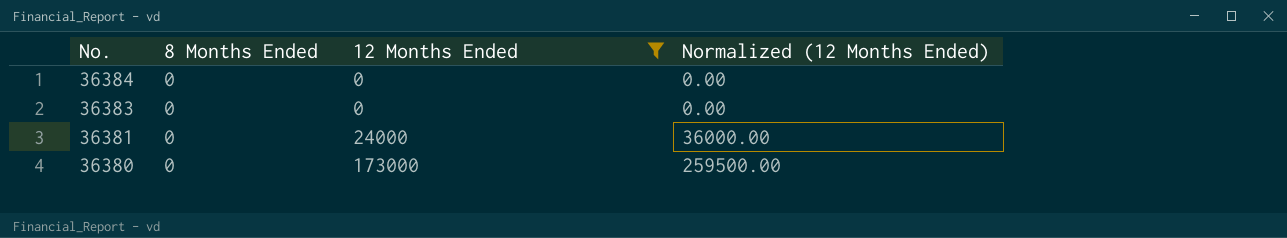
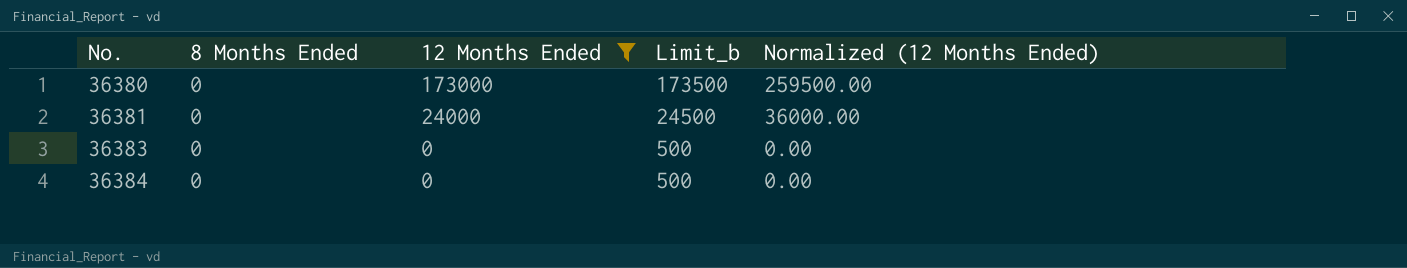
row order: No. descending -> No. ascending
column Limit_b | formula: none -> [12 Months Ended] + 500

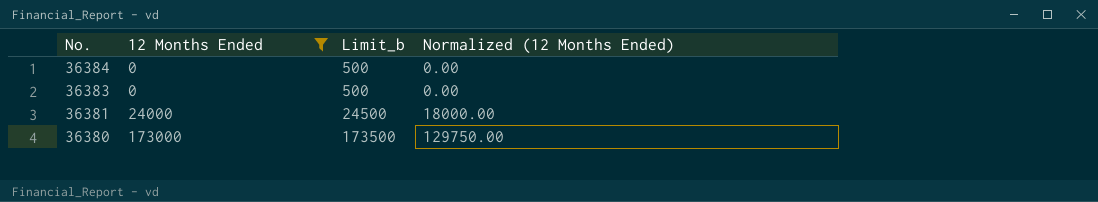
row order: No. ascending -> No. descending
column 8 Months Ended | position: 2 -> none
column Normalized (12 Months Ended) | formula: [12 Months Ended] * 1.5 -> [12 Months Ended] * 0.75

